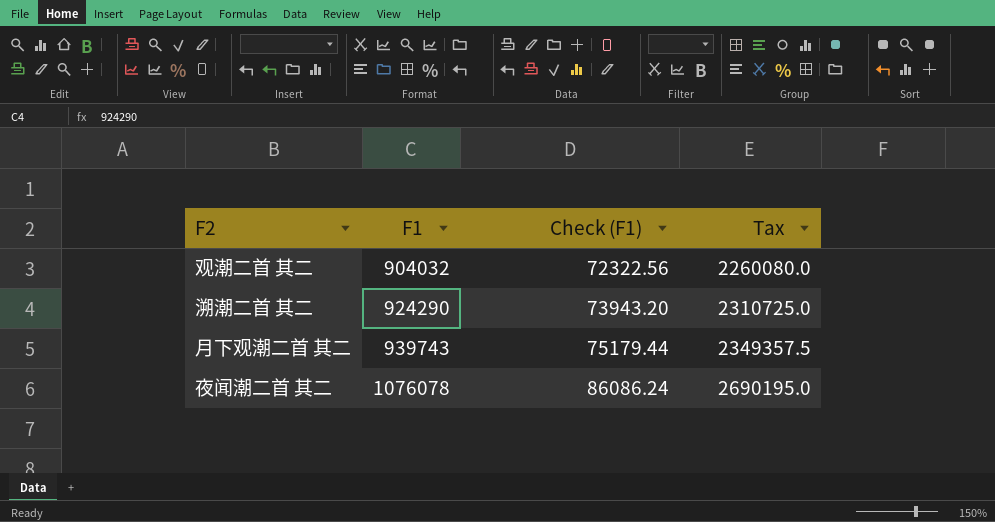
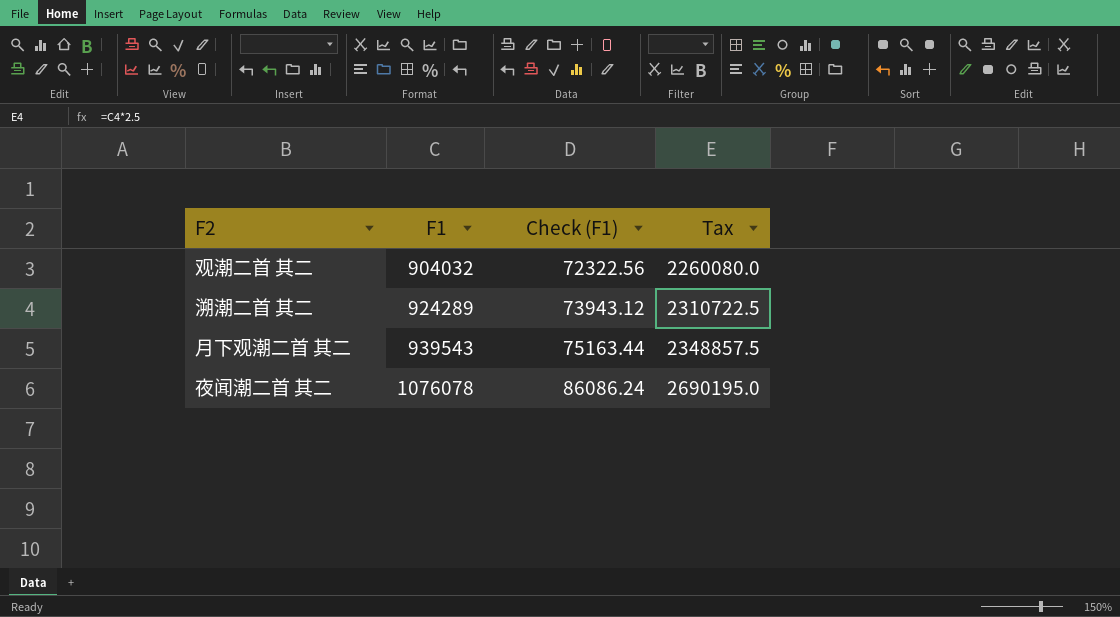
溯潮二首 其二 | F1: 924290 -> 924289
溯潮二首 其二 | Check (F1): 73943.20 -> 73943.12
溯潮二首 其二 | Tax: 2310725.0 -> 2310722.5
月下观潮二首 其二 | F1: 939743 -> 939543
月下观潮二首 其二 | Check (F1): 75179.44 -> 75163.44
月下观潮二首 其二 | Tax: 2349357.5 -> 2348857.5

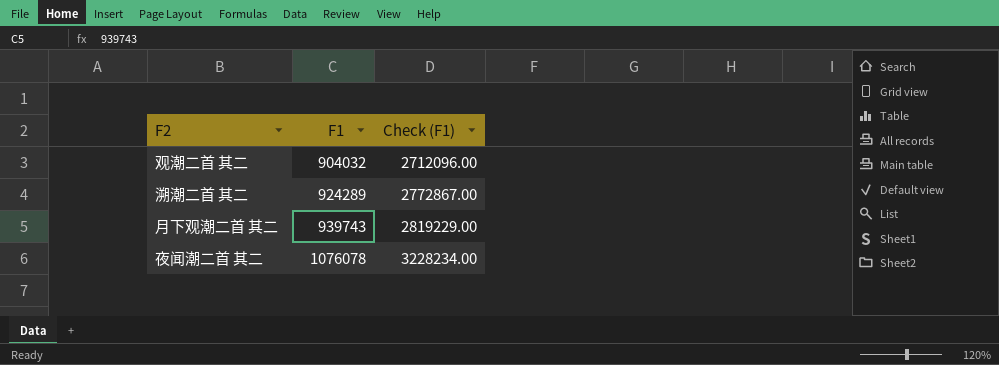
column Tax | formula: [F1] * 2.5 -> none
column Check (F1) | formula: [F1] * 0.08 -> [F1] * 3
月下观潮二首 其二 | F1: 939543 -> 939743

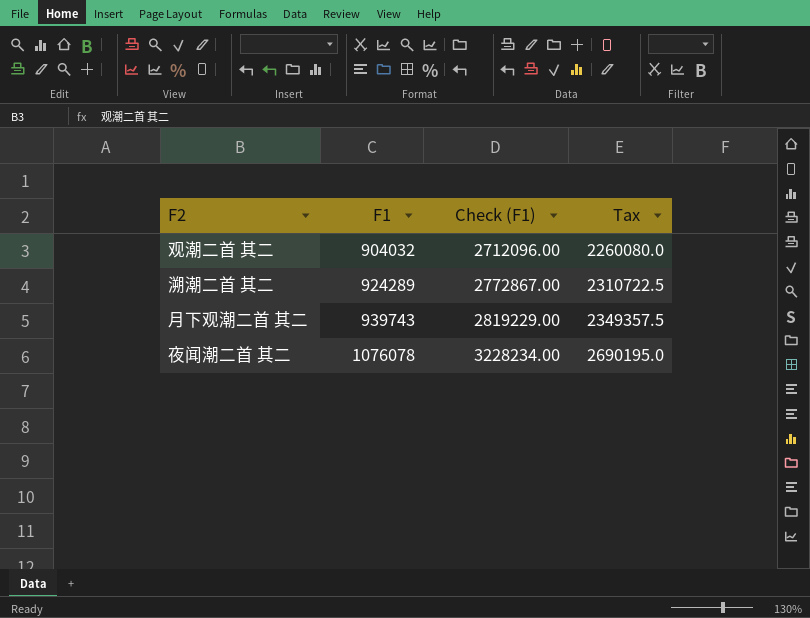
column Tax | formula: none -> [F1] * 2.5

